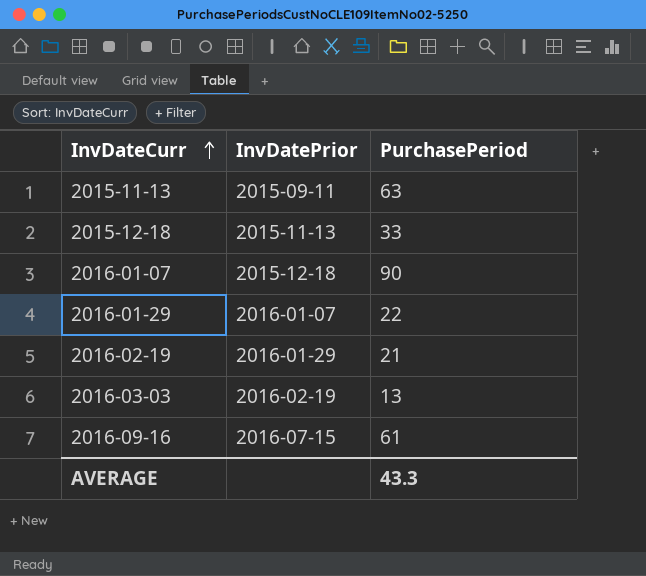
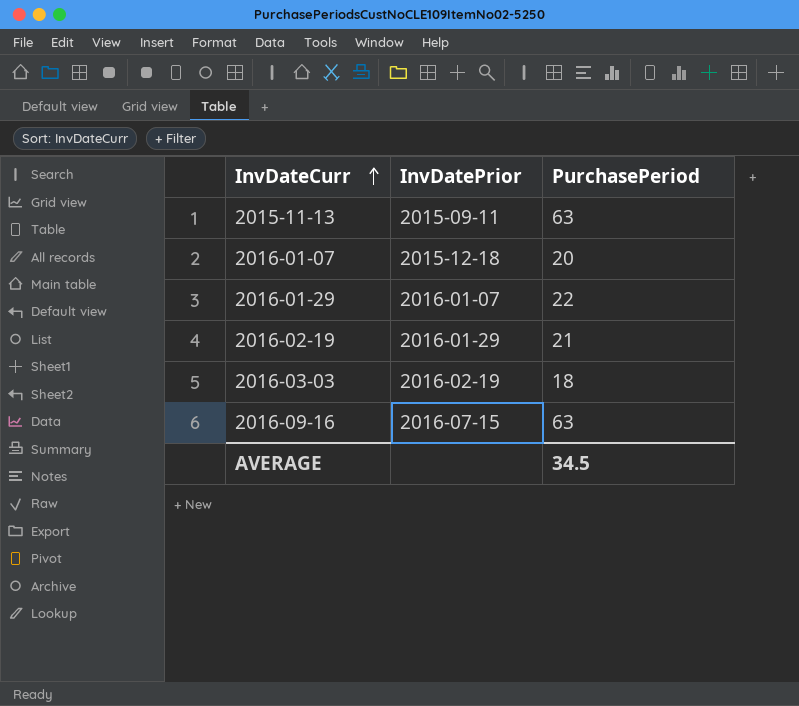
row 2015-12-18: 2015-11-13 | 33 -> none
2016-01-07 | PurchasePeriod: 90 -> 20
2016-03-03 | PurchasePeriod: 13 -> 18
2016-09-16 | PurchasePeriod: 61 -> 63
AVERAGE | PurchasePeriod: 43.3 -> 34.5

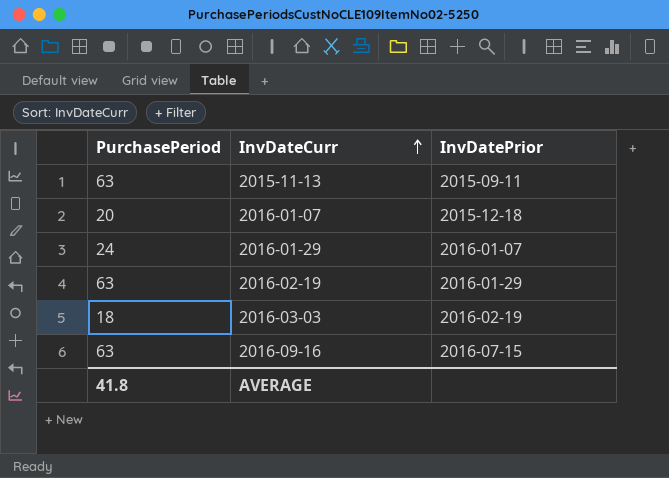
column PurchasePeriod | position: 3 -> 1
2016-01-29 | PurchasePeriod: 22 -> 24
2016-02-19 | PurchasePeriod: 21 -> 63
AVERAGE | PurchasePeriod: 34.5 -> 41.8

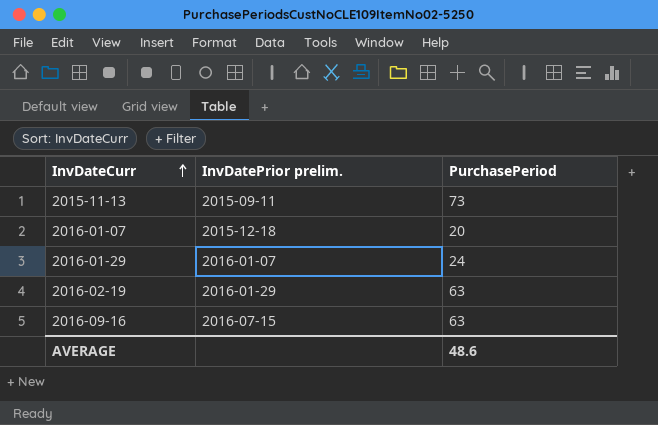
column name: InvDatePrior -> InvDatePrior prelim.
column PurchasePeriod | position: 1 -> 3
row 2016-03-03: 18 | 2016-02-19 -> none
2015-11-13 | PurchasePeriod: 63 -> 73
AVERAGE | PurchasePeriod: 41.8 -> 48.6

